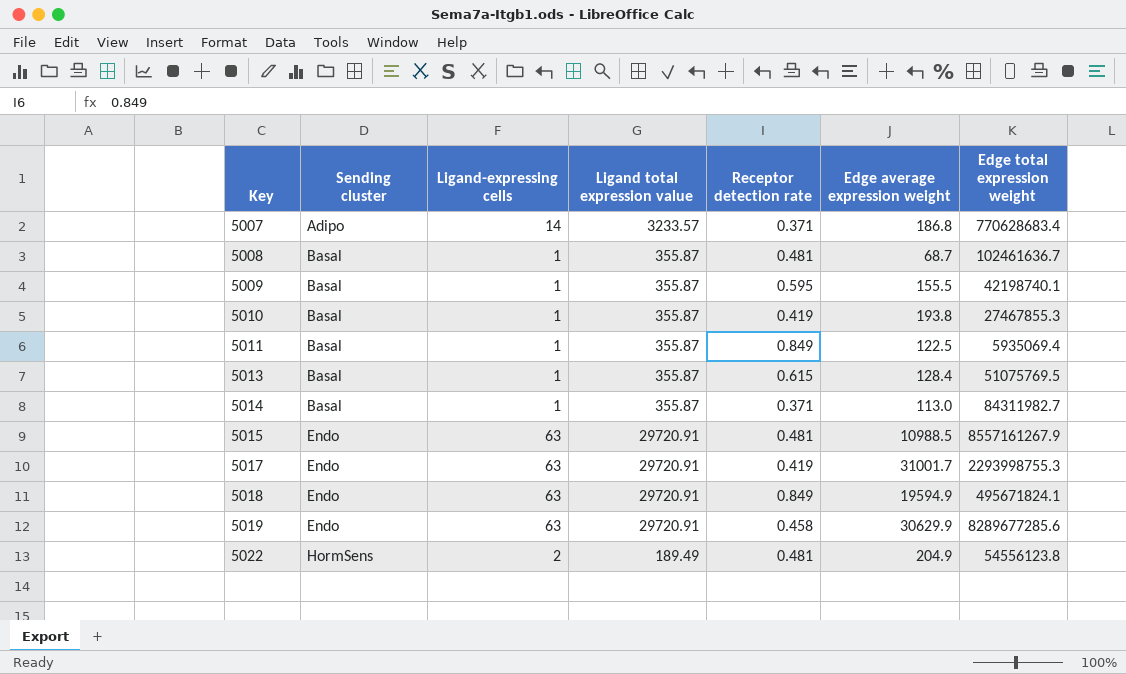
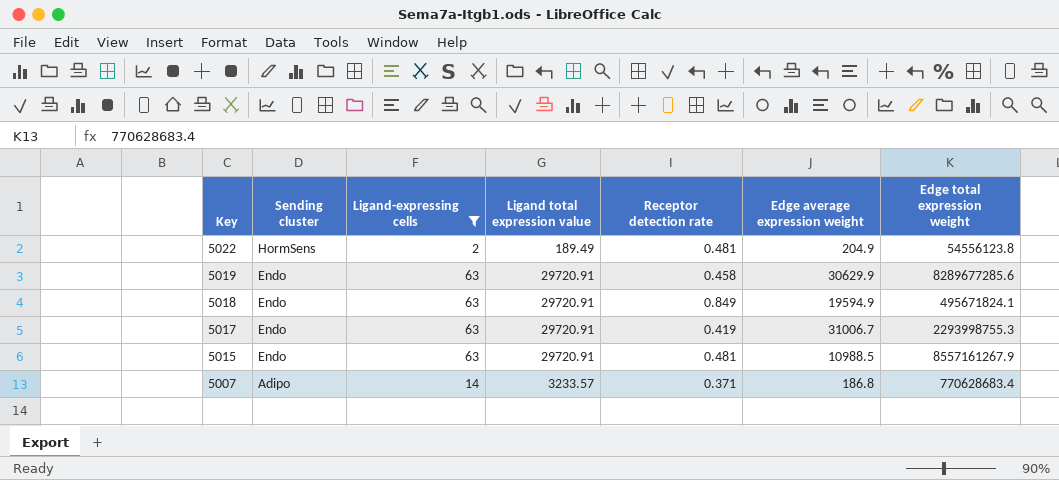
filter: none -> Ligand-expressing cells != 1
row order: Key ascending -> Key descending
5017 | Edge average expression weight: 31001.7 -> 31006.7

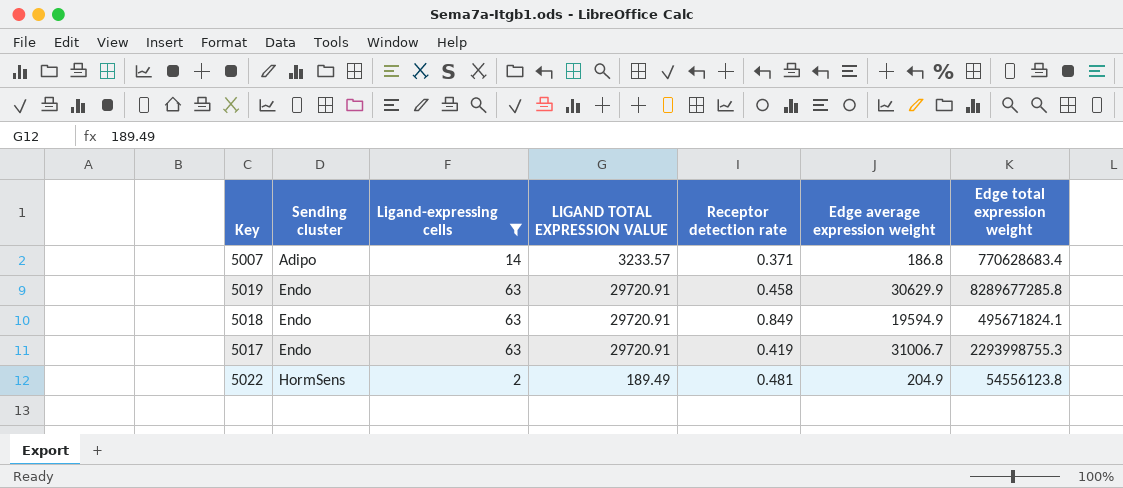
row order: Key descending -> Sending cluster ascending
column name: Ligand total expression value -> LIGAND TOTAL EXPRESSION VALUE
row 5015: Endo | 63 | 29720.91 | 0.481 | 10988.5 | 8557161267.9 -> none
5019 | Edge total expression weight: 8289677285.6 -> 8289677285.8

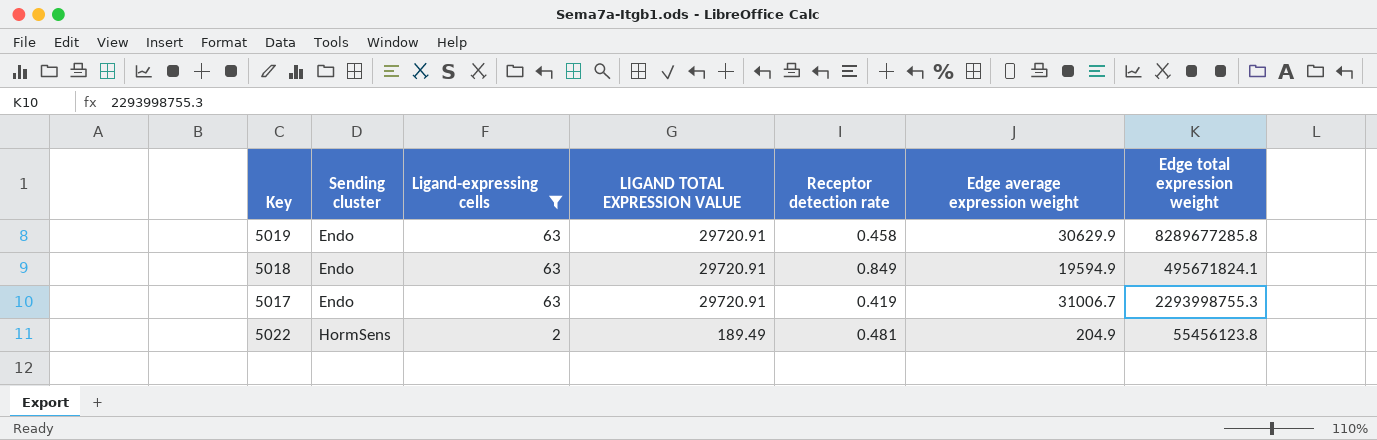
row 5007: Adipo | 14 | 3233.57 | 0.371 | 186.8 | 770628683.4 -> none
5022 | Edge total expression weight: 54556123.8 -> 55456123.8

